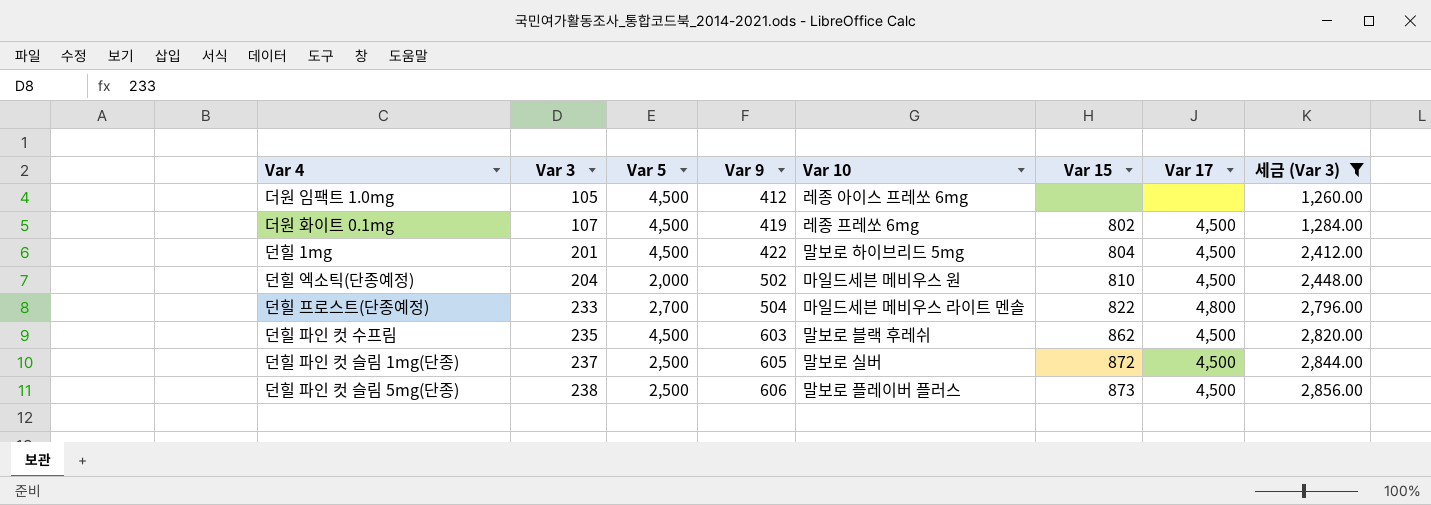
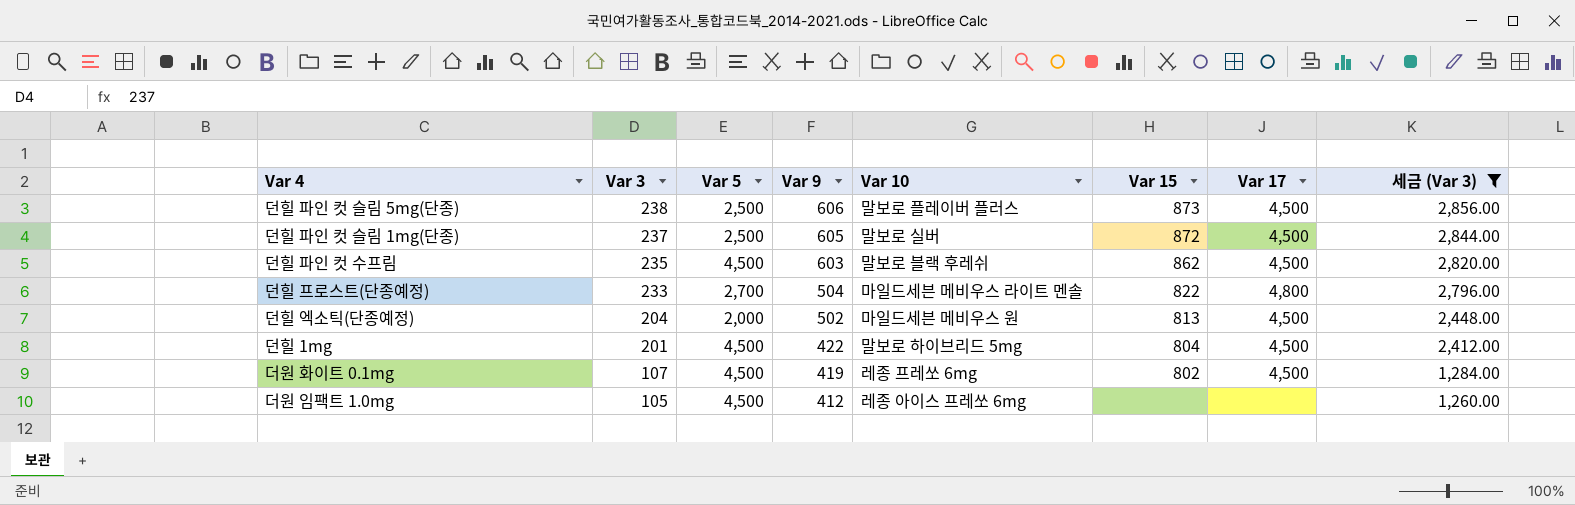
row order: Var 3 ascending -> Var 3 descending
던힐 엑소틱(단종예정) | Var 15: 810 -> 813

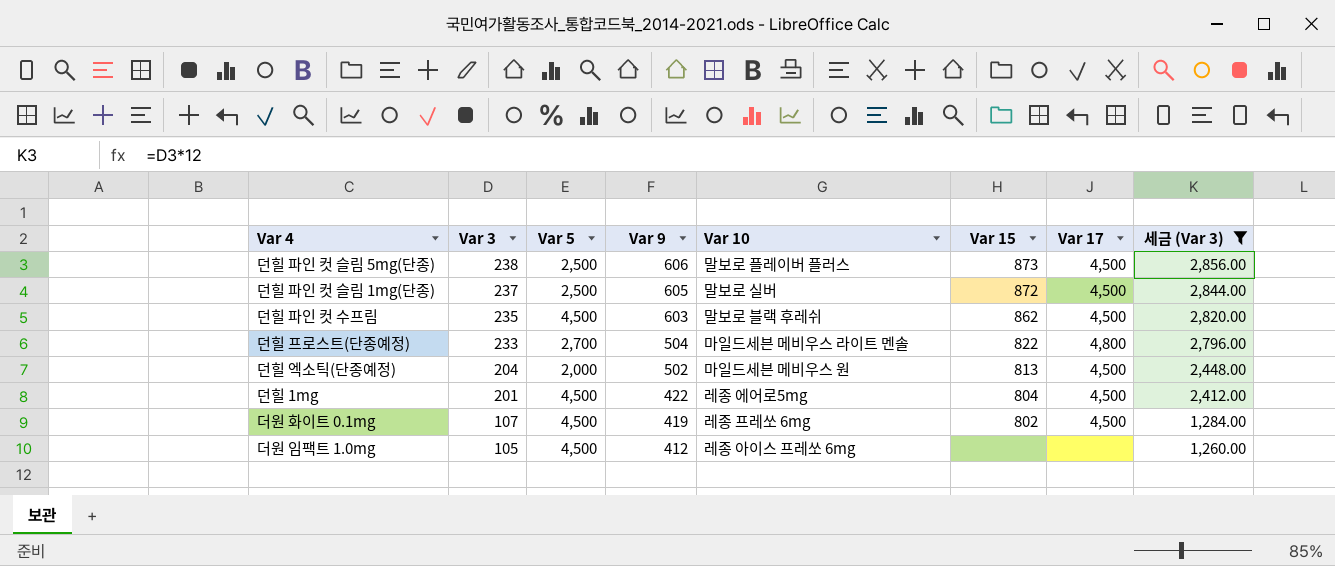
던힐 1mg | Var 10: 말보로 하이브리드 5mg -> 레종 에어로5mg

